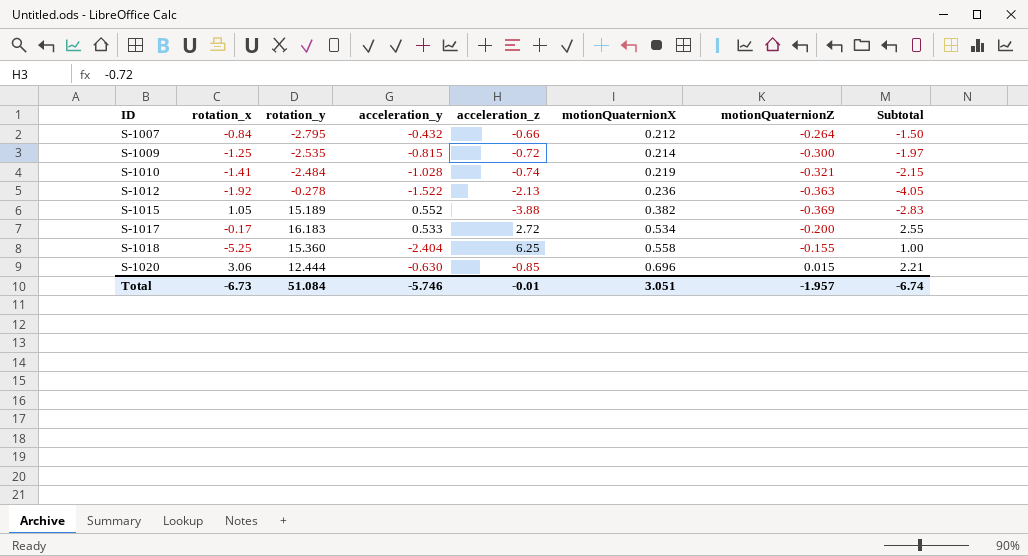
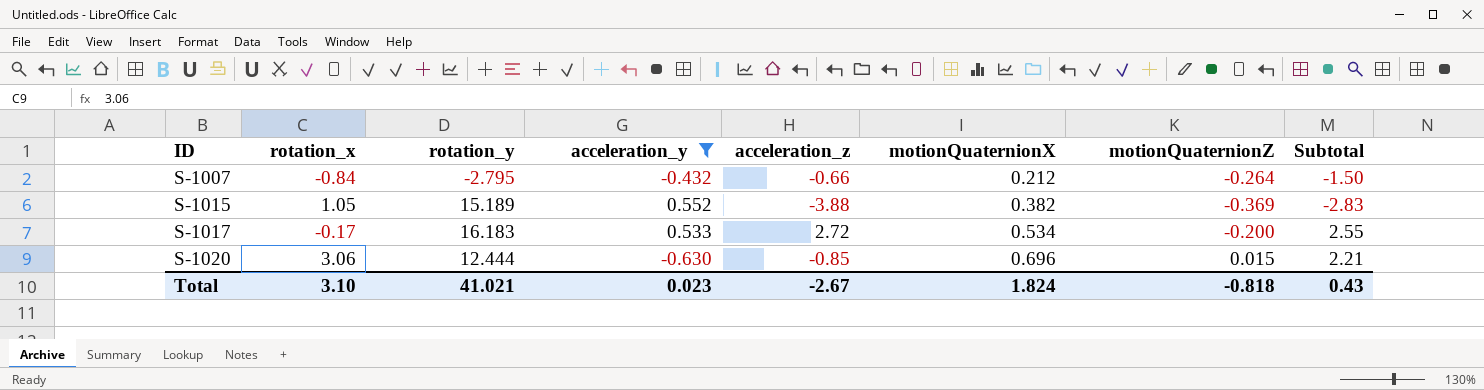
filter: none -> acceleration_y >= -0.630
Total | rotation_x: -6.73 -> 3.10
Total | rotation_y: 51.084 -> 41.021
Total | acceleration_y: -5.746 -> 0.023
Total | acceleration_z: -0.01 -> -2.67
Total | motionQuaternionX: 3.051 -> 1.824
Total | motionQuaternionZ: -1.957 -> -0.818
Total | Subtotal: -6.74 -> 0.43

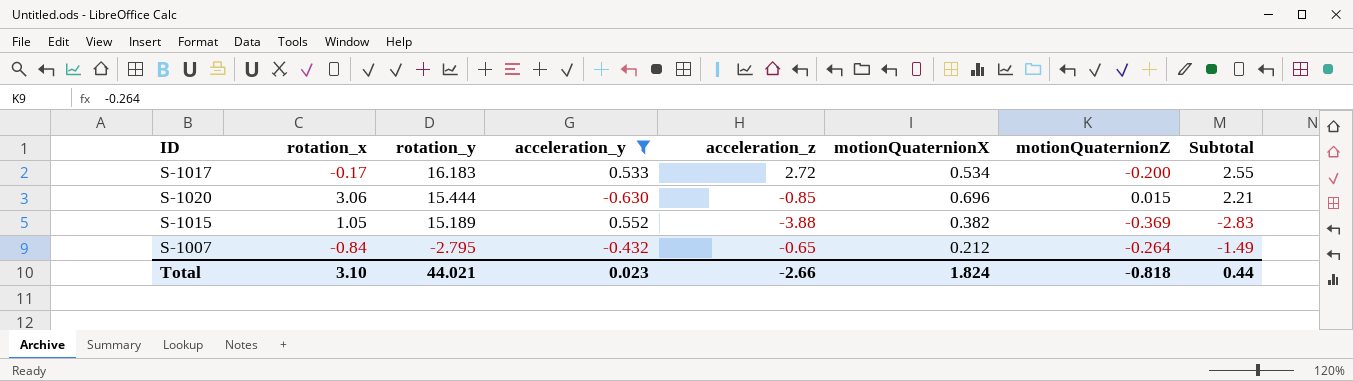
row order: ID ascending -> rotation_y descending
S-1020 | rotation_y: 12.444 -> 15.444
S-1007 | acceleration_z: -0.66 -> -0.65
S-1007 | Subtotal: -1.50 -> -1.49
Total | rotation_y: 41.021 -> 44.021
Total | acceleration_z: -2.67 -> -2.66
Total | Subtotal: 0.43 -> 0.44

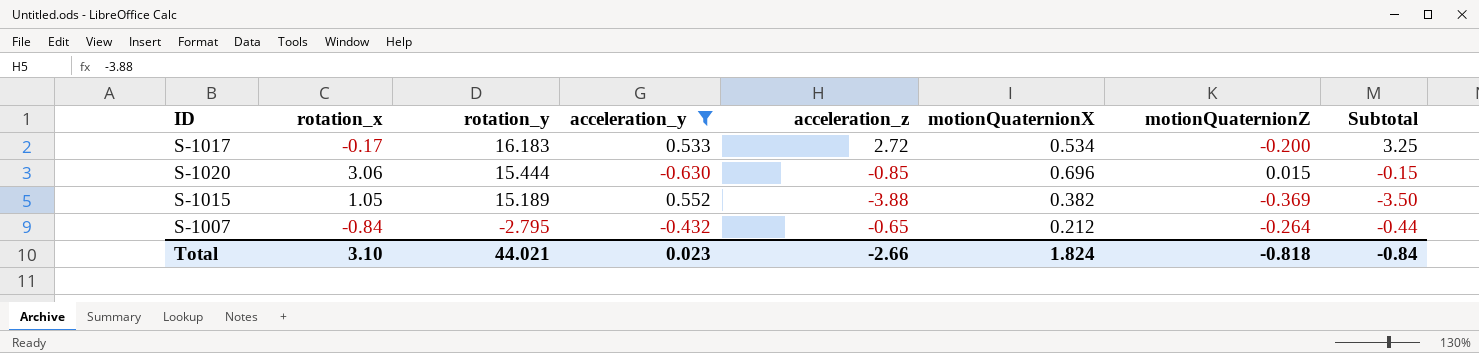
column Subtotal | formula: [rotation_x] + [acceleration_z] -> [acceleration_z] + [motionQuaternionX]
Total | Subtotal: 0.44 -> -0.84

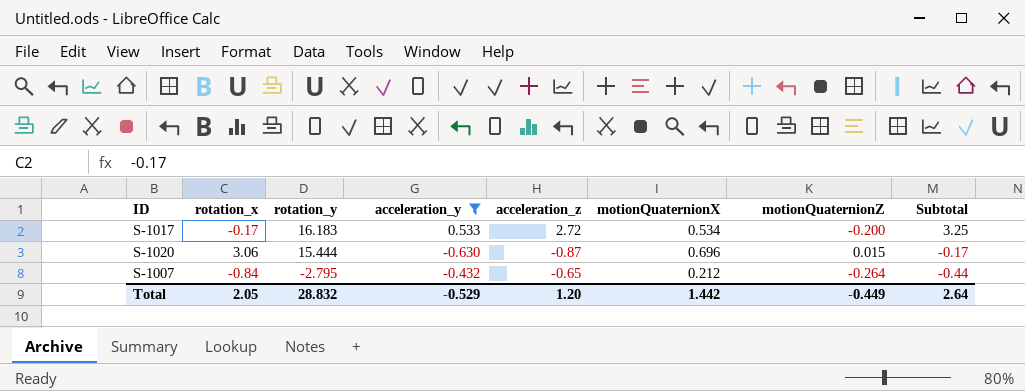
row S-1015: 1.05 | 15.189 | 0.552 | -3.88 | 0.382 | -0.369 | -3.50 -> none
S-1020 | acceleration_z: -0.85 -> -0.87
S-1020 | Subtotal: -0.15 -> -0.17
Total | rotation_x: 3.10 -> 2.05
Total | rotation_y: 44.021 -> 28.832
Total | acceleration_y: 0.023 -> -0.529
Total | acceleration_z: -2.66 -> 1.20
Total | motionQuaternionX: 1.824 -> 1.442
Total | motionQuaternionZ: -0.818 -> -0.449
Total | Subtotal: -0.84 -> 2.64

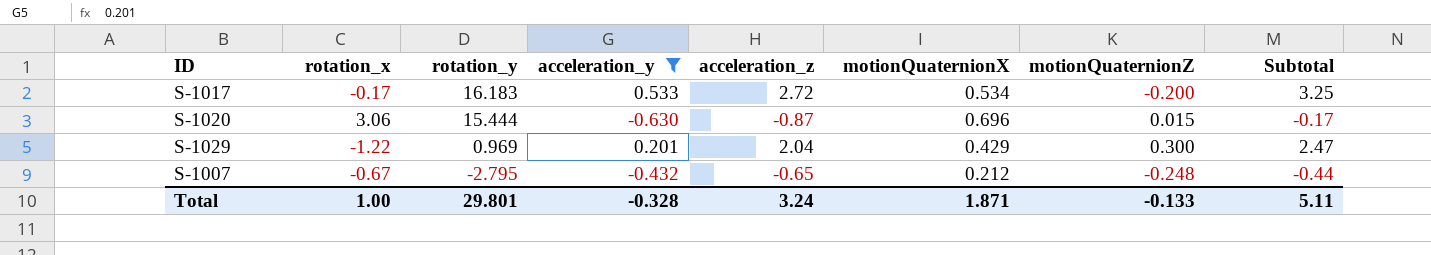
row S-1029: none -> -1.22 | 0.969 | 0.201 | 2.04 | 0.429 | 0.300 | 2.47
S-1007 | rotation_x: -0.84 -> -0.67
S-1007 | motionQuaternionZ: -0.264 -> -0.248
Total | rotation_x: 2.05 -> 1.00
Total | rotation_y: 28.832 -> 29.801
Total | acceleration_y: -0.529 -> -0.328
Total | acceleration_z: 1.20 -> 3.24
Total | motionQuaternionX: 1.442 -> 1.871
Total | motionQuaternionZ: -0.449 -> -0.133
Total | Subtotal: 2.64 -> 5.11

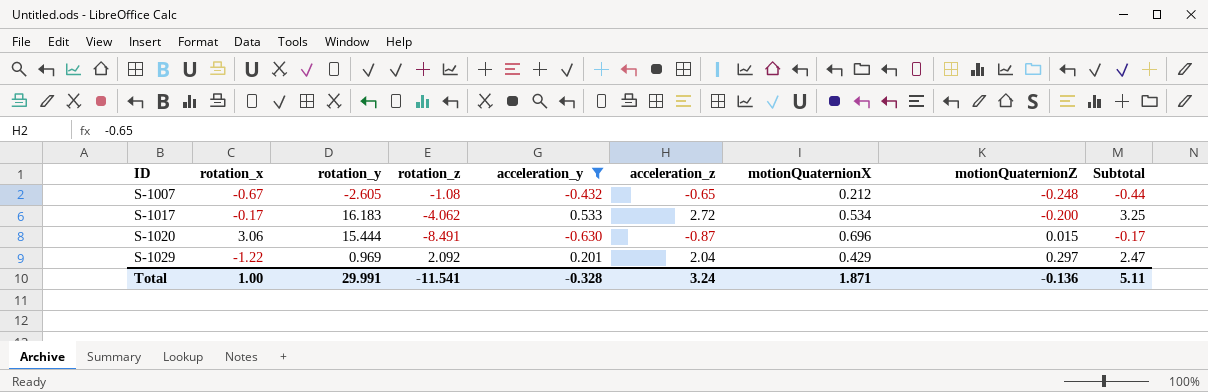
row order: rotation_y descending -> ID ascending
column rotation_z | position: none -> 4
S-1007 | rotation_y: -2.795 -> -2.605
S-1029 | motionQuaternionZ: 0.300 -> 0.297
Total | rotation_y: 29.801 -> 29.991
Total | motionQuaternionZ: -0.133 -> -0.136

